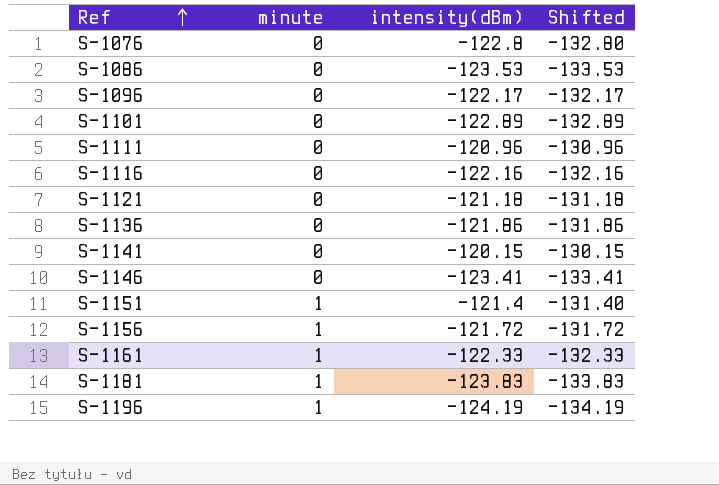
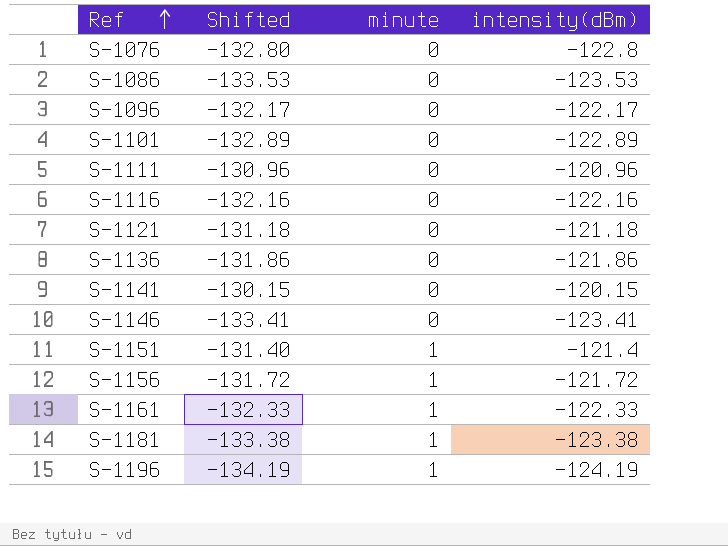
column Shifted | position: 4 -> 2
S-1181 | Shifted: -133.83 -> -133.38
S-1181 | intensity(dBm): -123.83 -> -123.38

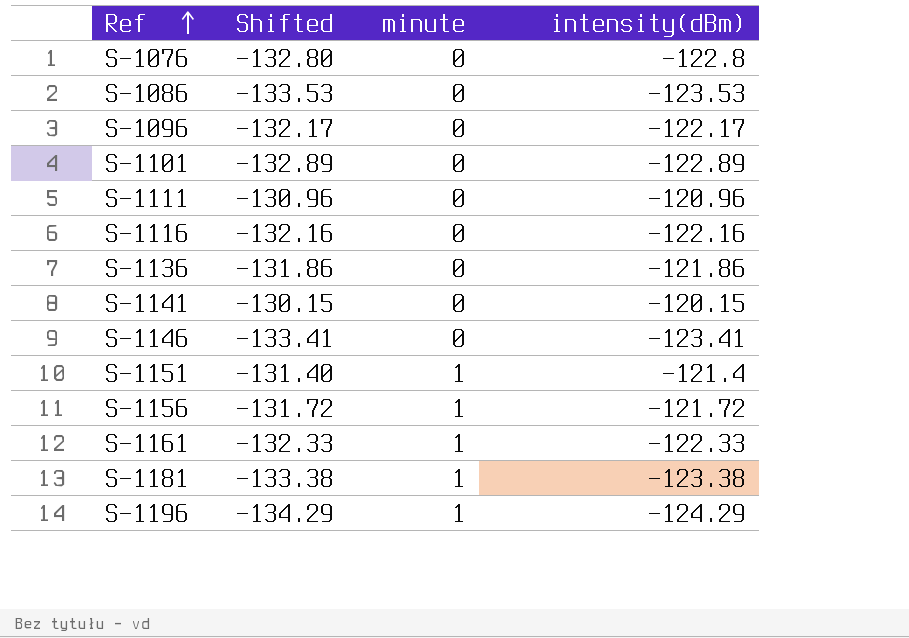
row S-1121: -131.18 | 0 | -121.18 -> none
S-1196 | Shifted: -134.19 -> -134.29
S-1196 | intensity(dBm): -124.19 -> -124.29

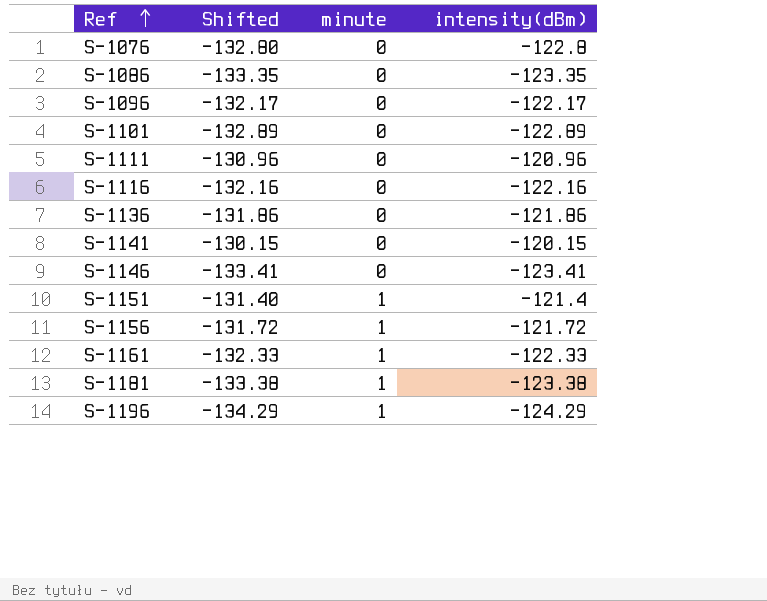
S-1086 | Shifted: -133.53 -> -133.35
S-1086 | intensity(dBm): -123.53 -> -123.35

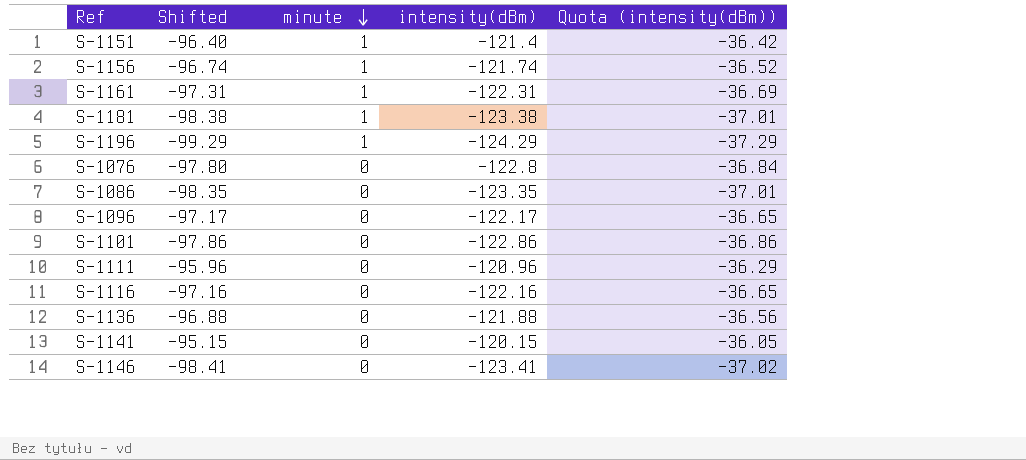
row order: Ref ascending -> minute descending
column Shifted | formula: [intensity(dBm)] - 10 -> [intensity(dBm)] + 25
column Quota (intensity(dBm)) | formula: none -> [intensity(dBm)] * 0.3
S-1156 | intensity(dBm): -121.72 -> -121.74
S-1161 | intensity(dBm): -122.33 -> -122.31
S-1101 | intensity(dBm): -122.89 -> -122.86
S-1136 | intensity(dBm): -121.86 -> -121.88

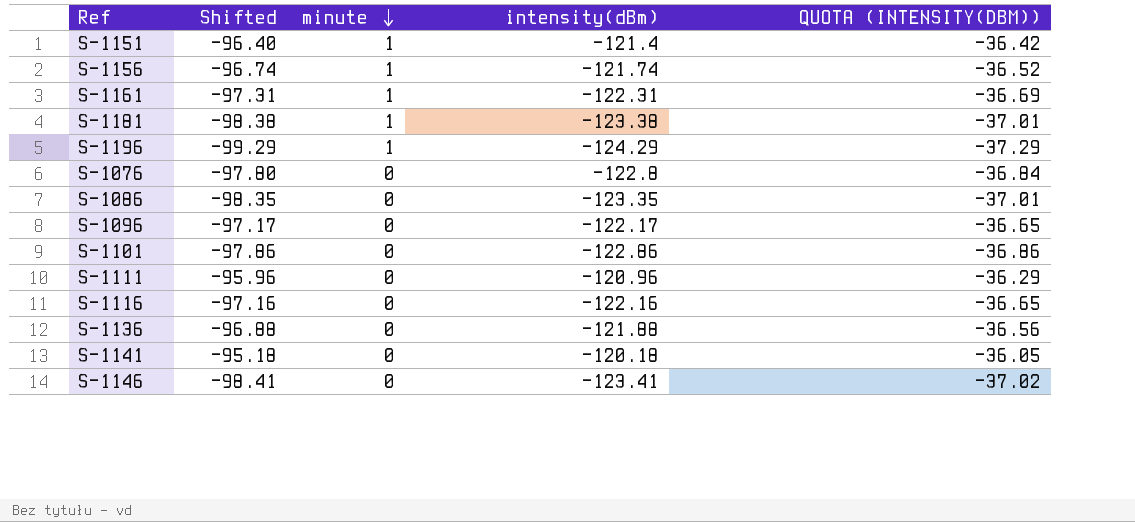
column name: Quota (intensity(dBm)) -> QUOTA (INTENSITY(DBM))
S-1141 | Shifted: -95.15 -> -95.18
S-1141 | intensity(dBm): -120.15 -> -120.18

